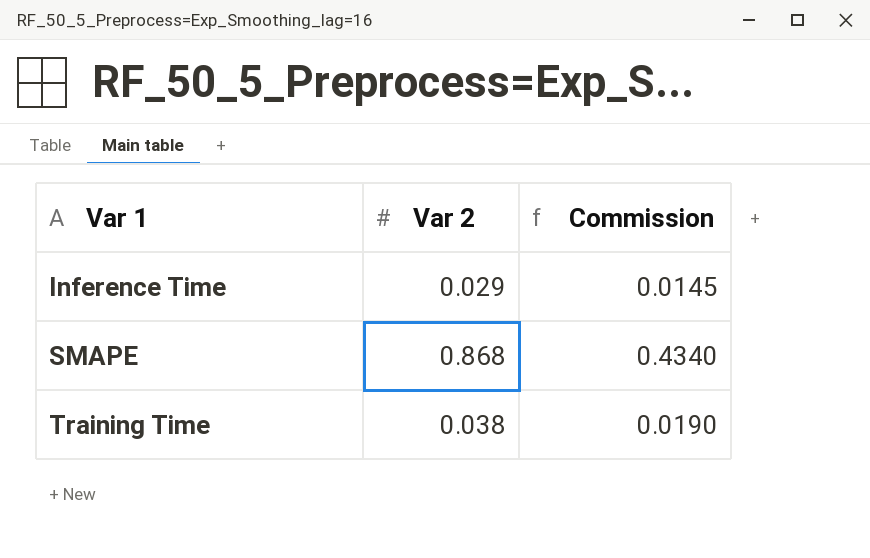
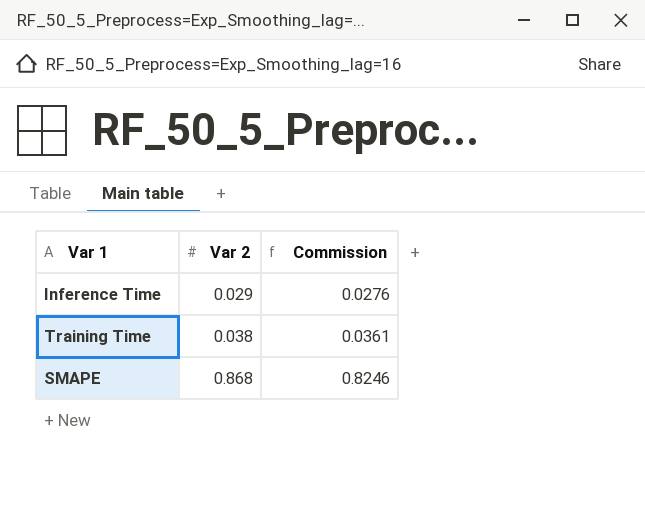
row order: Var 1 ascending -> Var 2 ascending
column Commission | formula: [Var 2] * 0.5 -> [Var 2] * 0.95

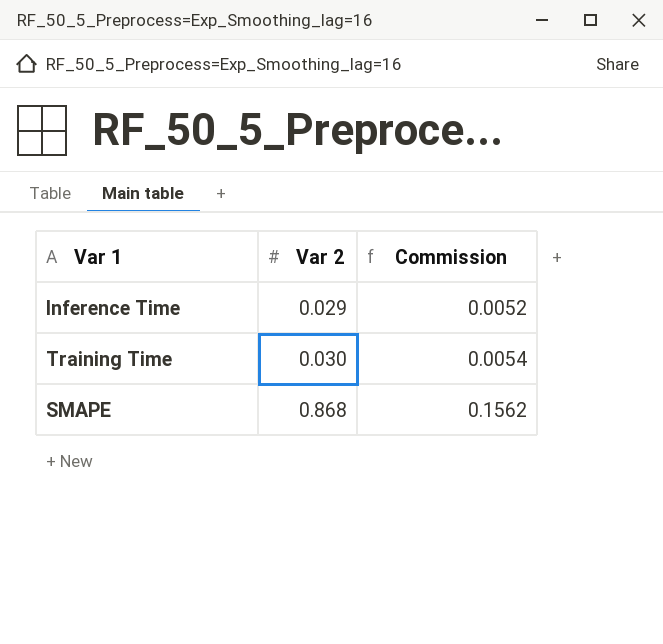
column Commission | formula: [Var 2] * 0.95 -> [Var 2] * 0.18
Training Time | Var 2: 0.038 -> 0.030

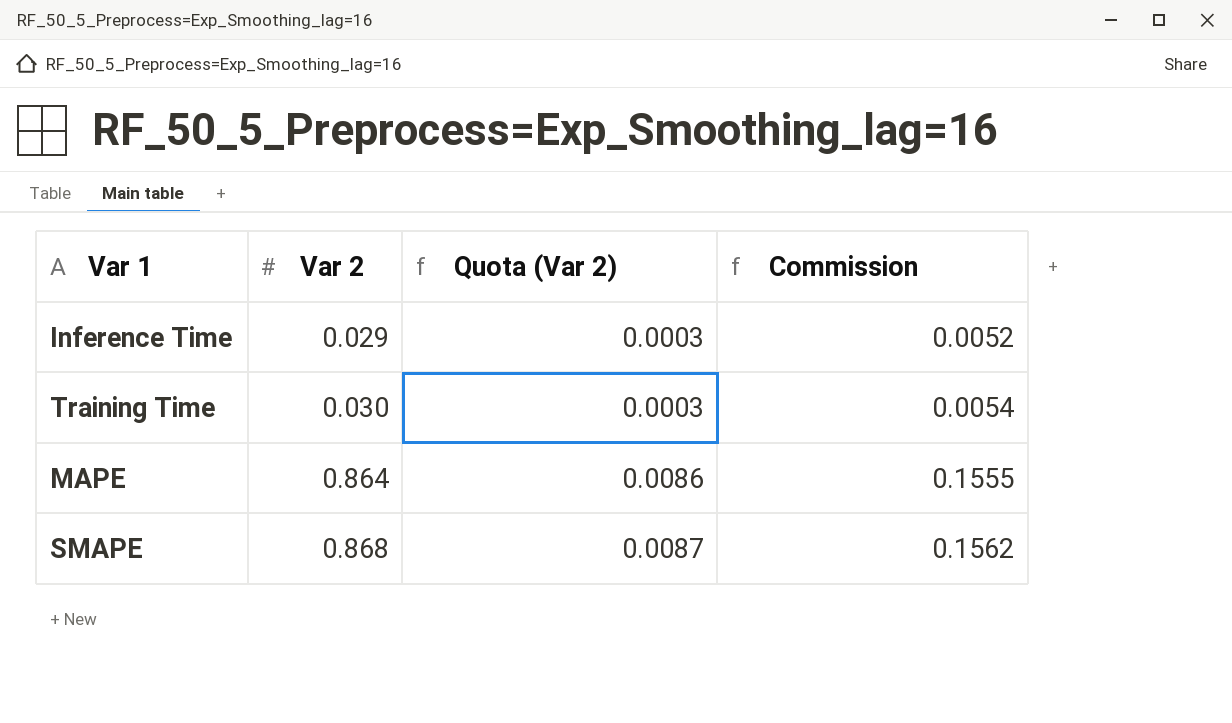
column Quota (Var 2) | formula: none -> [Var 2] * 0.01
row MAPE: none -> 0.864 | 0.0086 | 0.1555

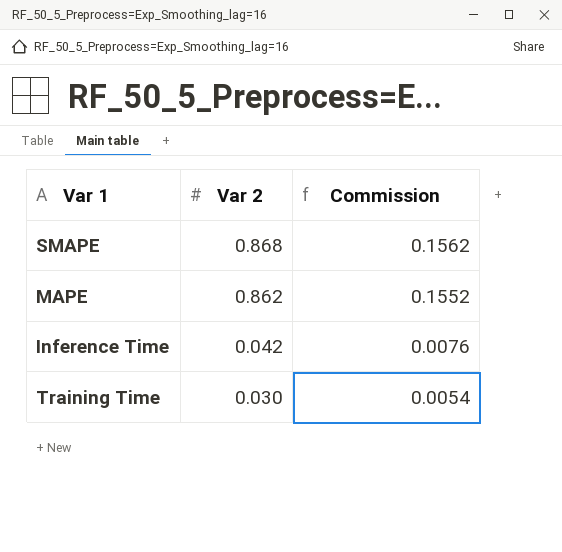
row order: Var 2 ascending -> Var 2 descending
column Quota (Var 2) | formula: [Var 2] * 0.01 -> none
MAPE | Var 2: 0.864 -> 0.862
MAPE | Commission: 0.1555 -> 0.1552
Inference Time | Var 2: 0.029 -> 0.042
Inference Time | Commission: 0.0052 -> 0.0076

